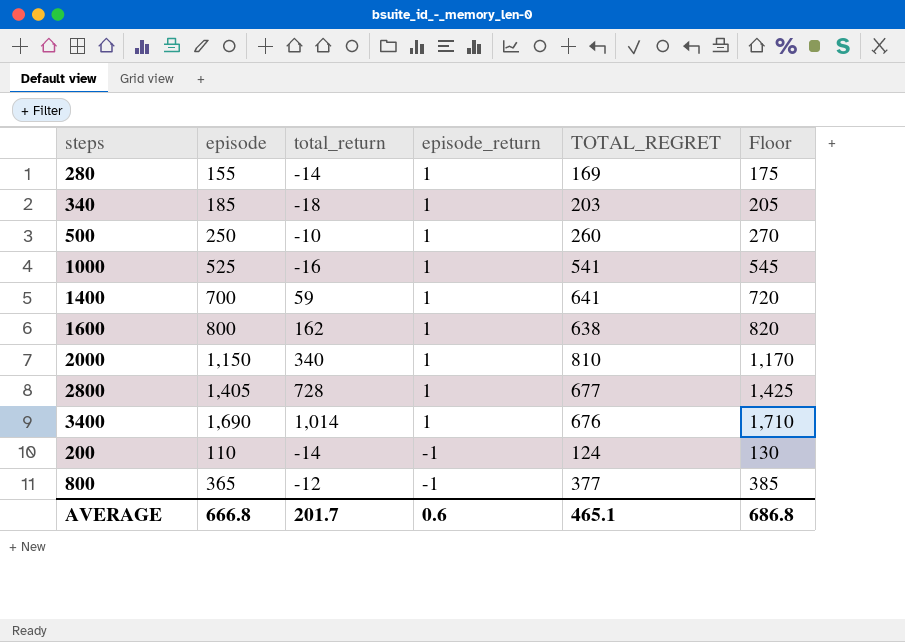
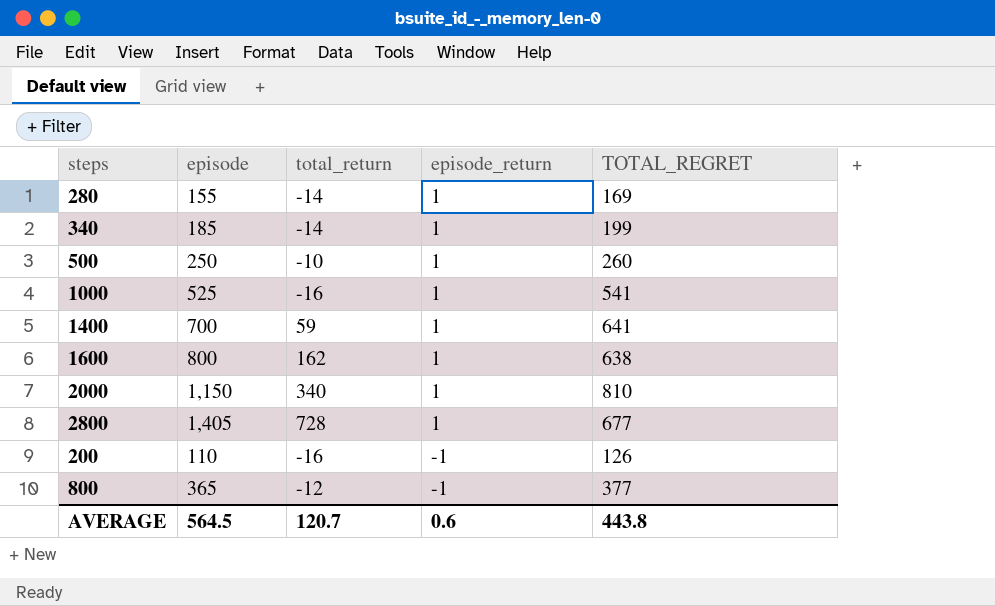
column Floor | formula: [episode] + 20 -> none
row 3400: 1,690 | 1,014 | 1 | 676 | 1,710 -> none
340 | total_return: -18 -> -14
340 | TOTAL_REGRET: 203 -> 199
200 | total_return: -14 -> -16
200 | TOTAL_REGRET: 124 -> 126
AVERAGE | episode: 666.8 -> 564.5
AVERAGE | total_return: 201.7 -> 120.7
AVERAGE | TOTAL_REGRET: 465.1 -> 443.8

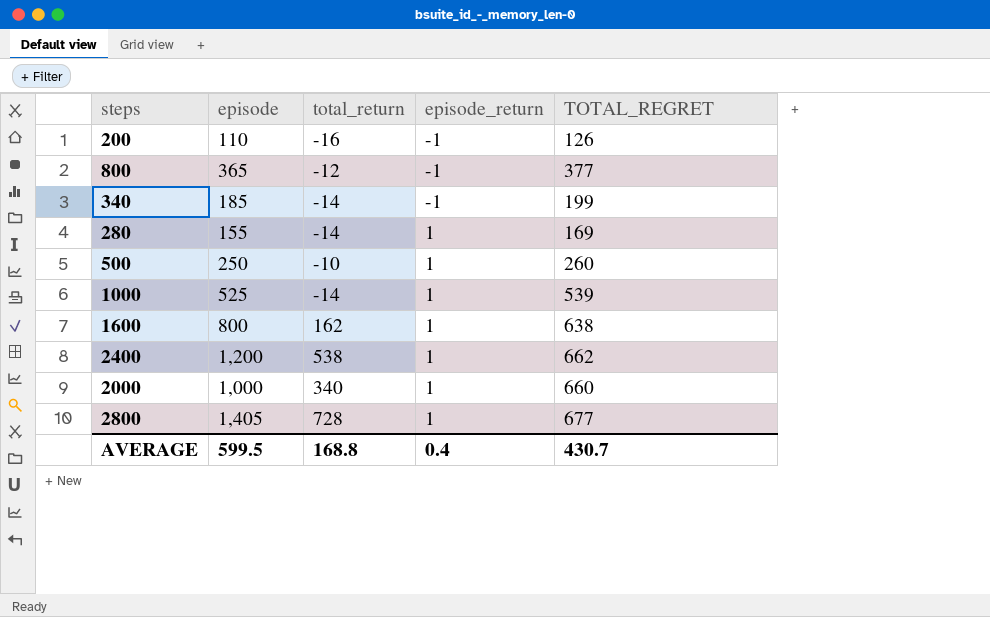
row order: episode_return descending -> episode_return ascending
row 1400: 700 | 59 | 1 | 641 -> none
340 | episode_return: 1 -> -1
1000 | total_return: -16 -> -14
1000 | TOTAL_REGRET: 541 -> 539
row 2400: none -> 1,200 | 538 | 1 | 662
2000 | episode: 1,150 -> 1,000
2000 | TOTAL_REGRET: 810 -> 660
AVERAGE | episode: 564.5 -> 599.5
AVERAGE | total_return: 120.7 -> 168.8
AVERAGE | episode_return: 0.6 -> 0.4
AVERAGE | TOTAL_REGRET: 443.8 -> 430.7

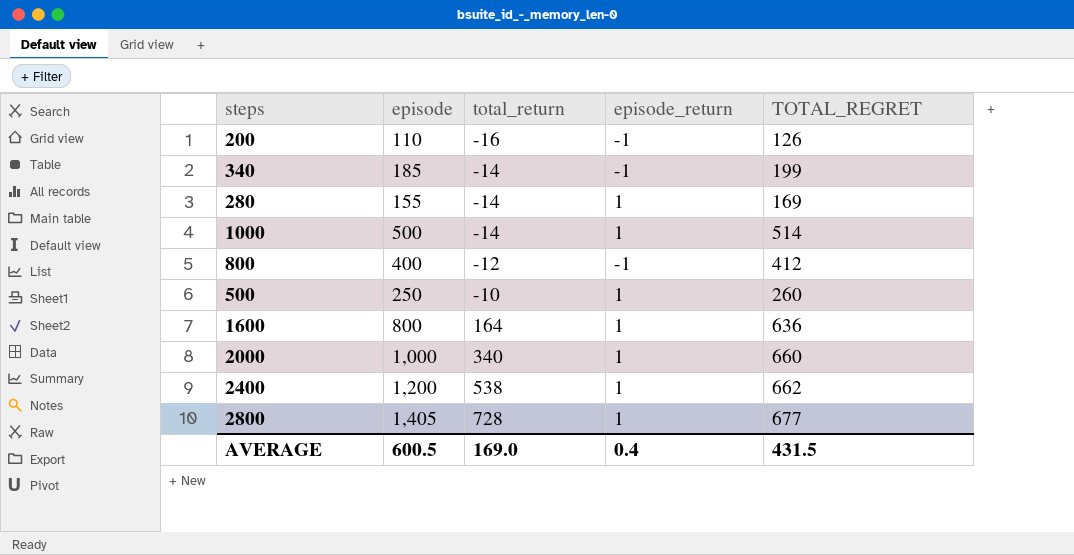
row order: episode_return ascending -> total_return ascending
1000 | episode: 525 -> 500
1000 | TOTAL_REGRET: 539 -> 514
800 | episode: 365 -> 400
800 | TOTAL_REGRET: 377 -> 412
1600 | total_return: 162 -> 164
1600 | TOTAL_REGRET: 638 -> 636
AVERAGE | episode: 599.5 -> 600.5
AVERAGE | total_return: 168.8 -> 169.0
AVERAGE | TOTAL_REGRET: 430.7 -> 431.5

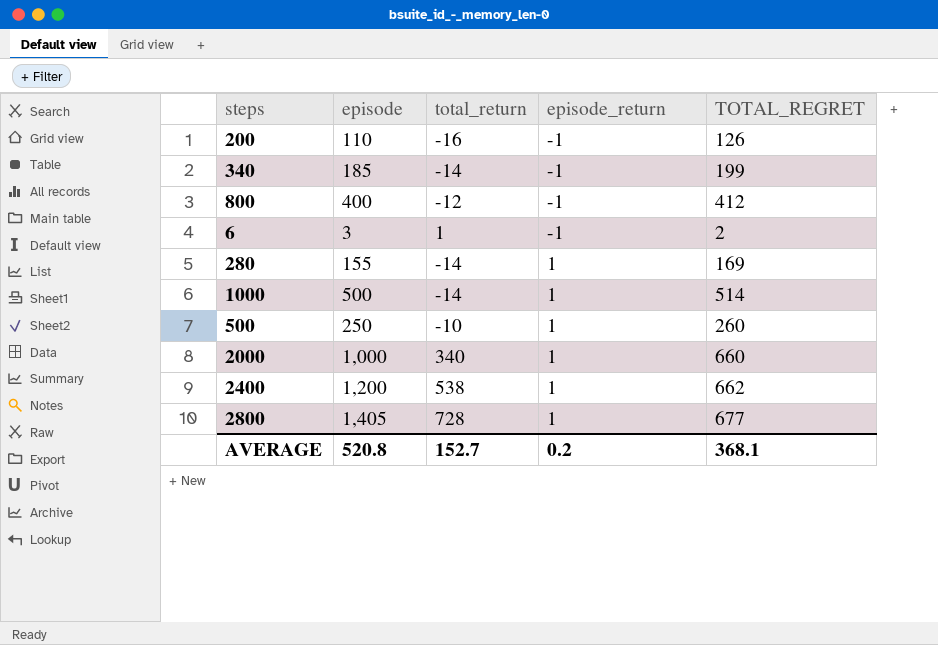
row order: total_return ascending -> episode_return ascending
row 1600: 800 | 164 | 1 | 636 -> none
row 6: none -> 3 | 1 | -1 | 2
AVERAGE | episode: 600.5 -> 520.8
AVERAGE | total_return: 169.0 -> 152.7
AVERAGE | episode_return: 0.4 -> 0.2
AVERAGE | TOTAL_REGRET: 431.5 -> 368.1

